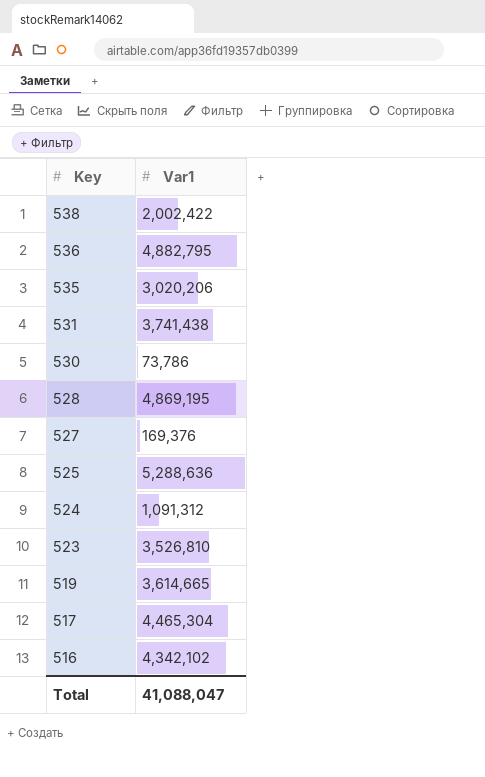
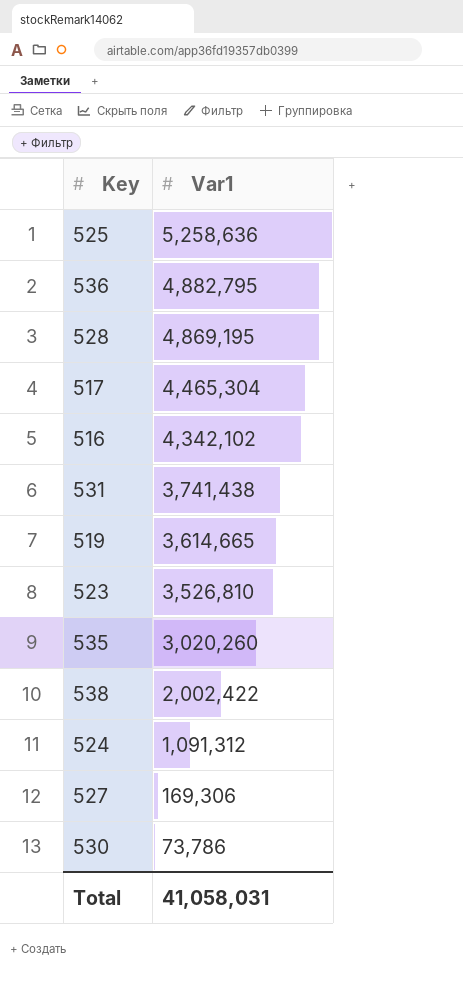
row order: Key descending -> Var1 descending
525 | Var1: 5,288,636 -> 5,258,636
535 | Var1: 3,020,206 -> 3,020,260
527 | Var1: 169,376 -> 169,306
Total | Var1: 41,088,047 -> 41,058,031

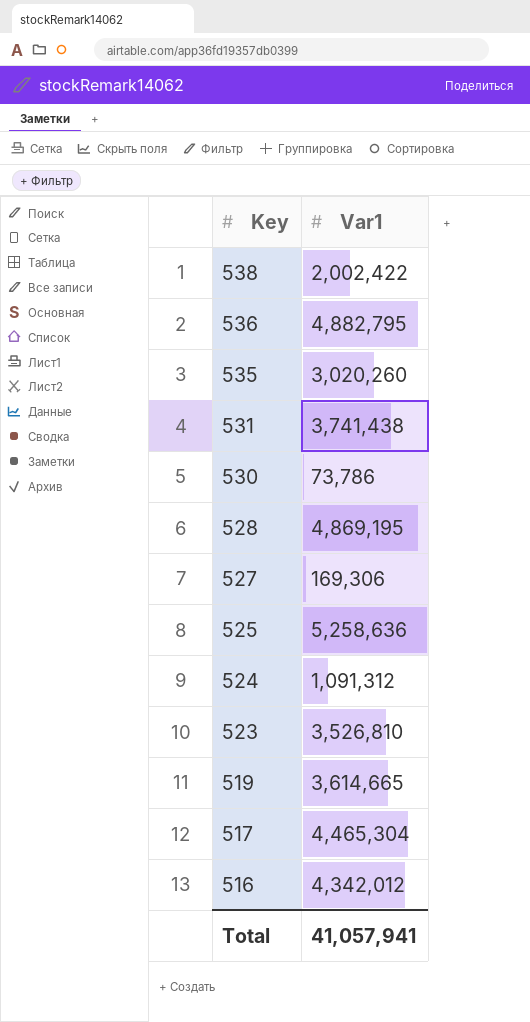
row order: Var1 descending -> Key descending
516 | Var1: 4,342,102 -> 4,342,012
Total | Var1: 41,058,031 -> 41,057,941

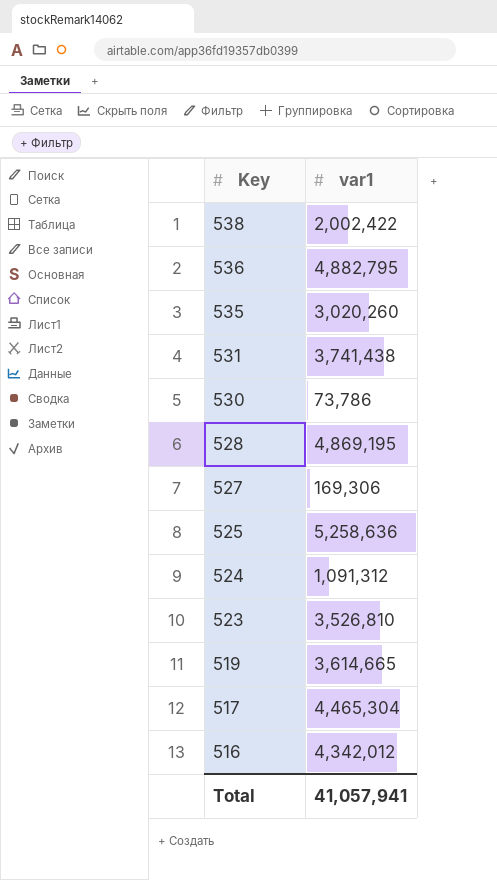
column name: Var1 -> var1

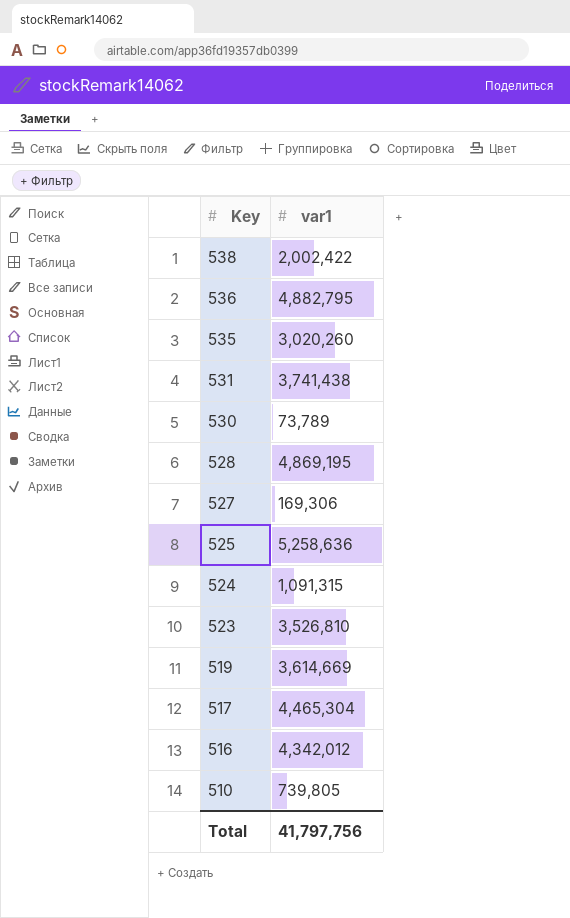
530 | var1: 73,786 -> 73,789
524 | var1: 1,091,312 -> 1,091,315
519 | var1: 3,614,665 -> 3,614,669
row 510: none -> 739,805
Total | var1: 41,057,941 -> 41,797,756

